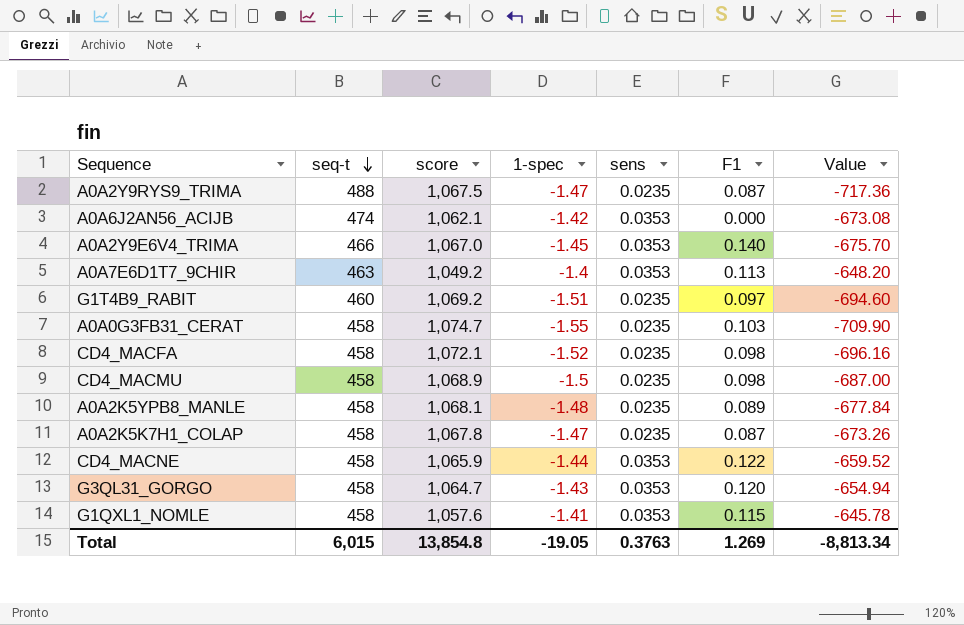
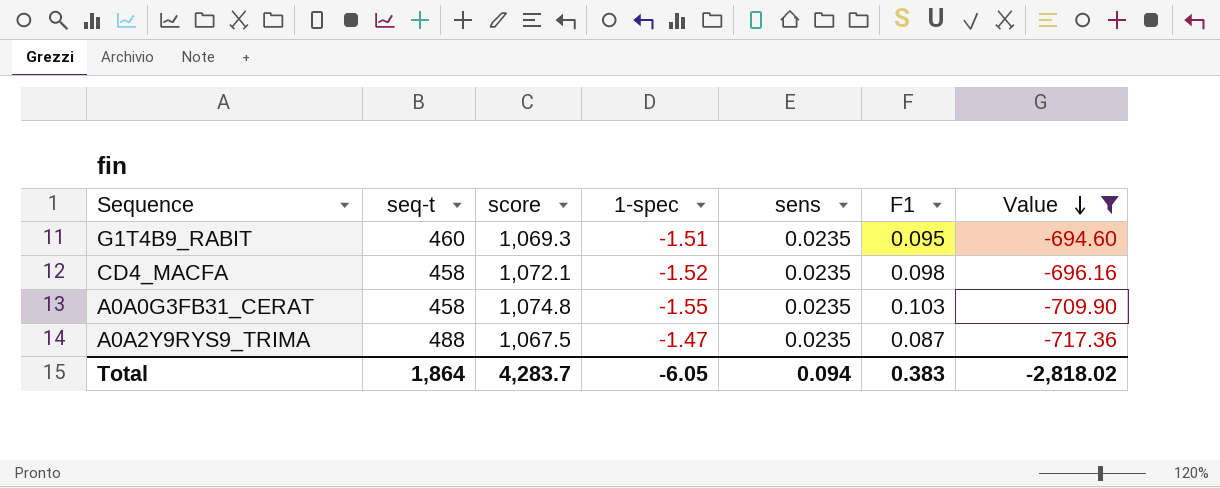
filter: none -> Value <= -694.60
row order: seq-t descending -> Value descending
G1T4B9_RABIT | score: 1,069.2 -> 1,069.3
G1T4B9_RABIT | F1: 0.097 -> 0.095
A0A0G3FB31_CERAT | score: 1,074.7 -> 1,074.8
Total | seq-t: 6,015 -> 1,864
Total | score: 13,854.8 -> 4,283.7
Total | 1-spec: -19.05 -> -6.05
Total | sens: 0.3763 -> 0.094
Total | F1: 1.269 -> 0.383
Total | Value: -8,813.34 -> -2,818.02

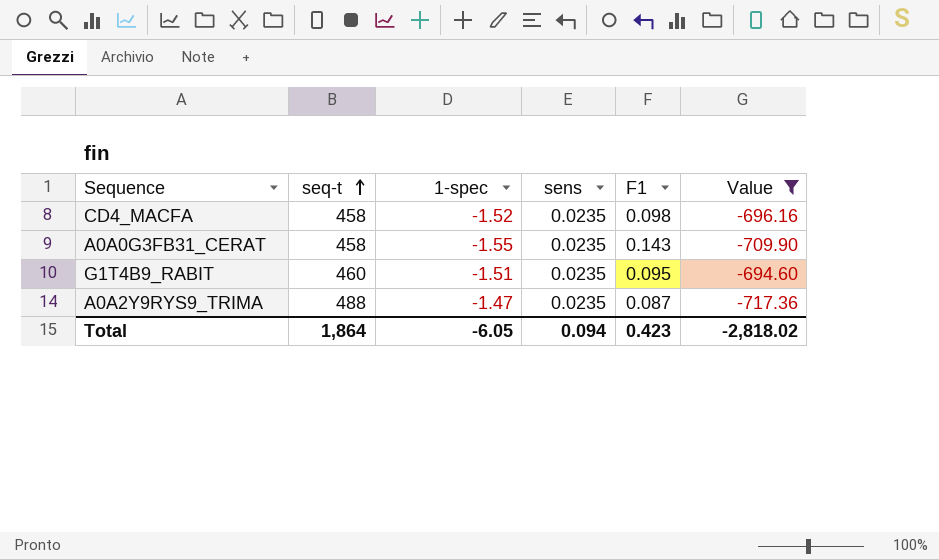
row order: Value descending -> seq-t ascending
column score | position: 3 -> none
A0A0G3FB31_CERAT | F1: 0.103 -> 0.143
Total | F1: 0.383 -> 0.423

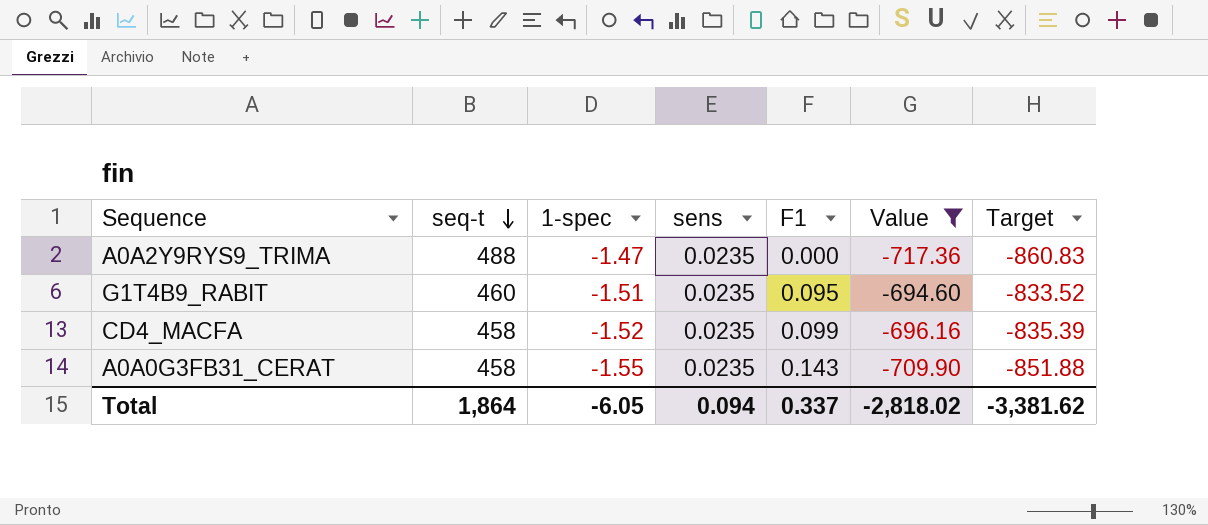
row order: seq-t ascending -> seq-t descending
column Target | formula: none -> [Value] * 1.2
A0A2Y9RYS9_TRIMA | F1: 0.087 -> 0.000
CD4_MACFA | F1: 0.098 -> 0.099
Total | F1: 0.423 -> 0.337

